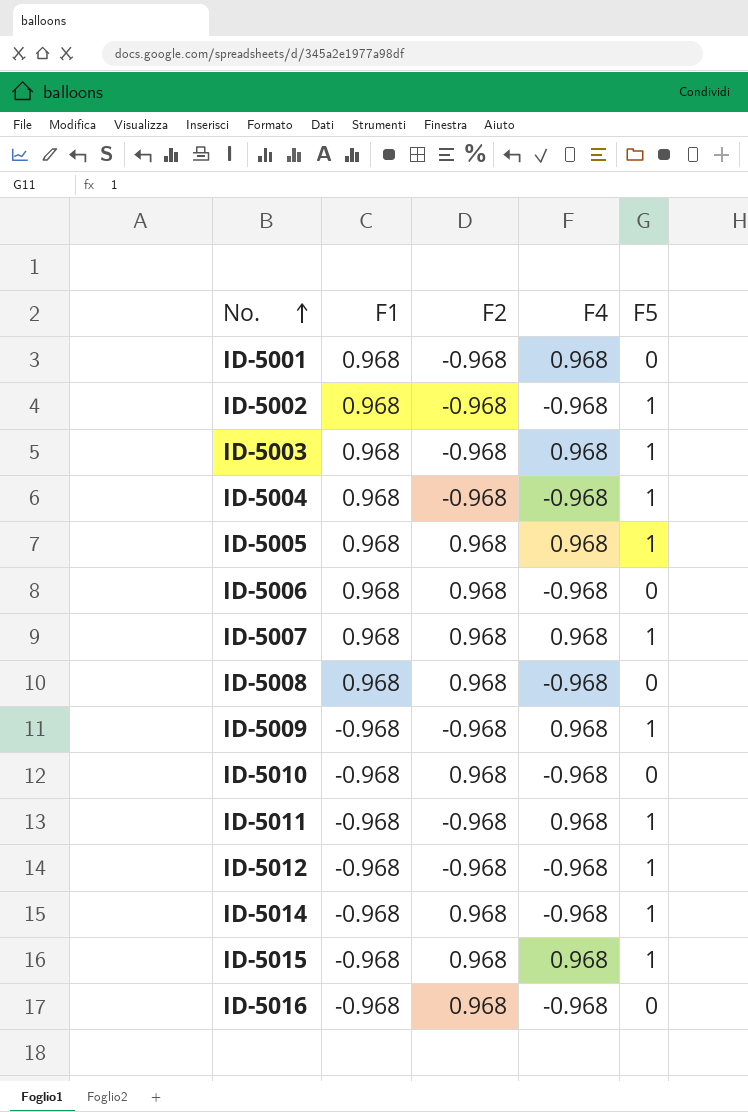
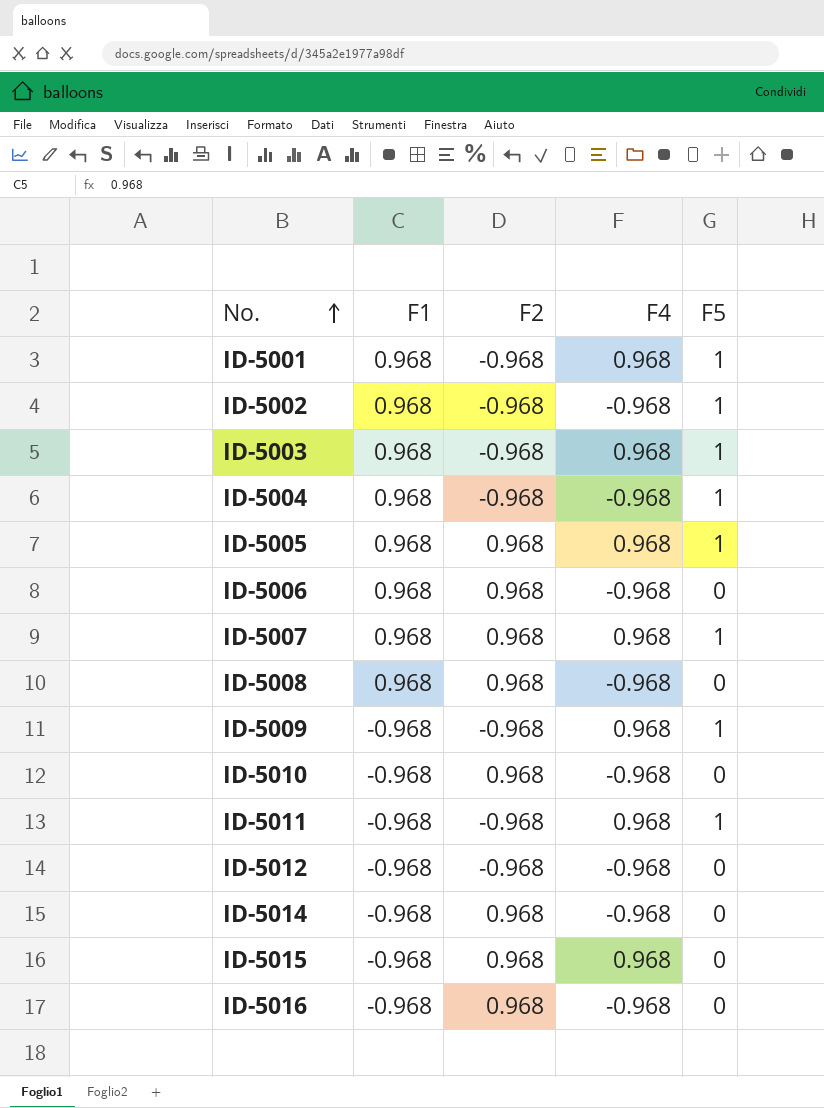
ID-5001 | F5: 0 -> 1
ID-5012 | F5: 1 -> 0
ID-5014 | F5: 1 -> 0
ID-5015 | F5: 1 -> 0

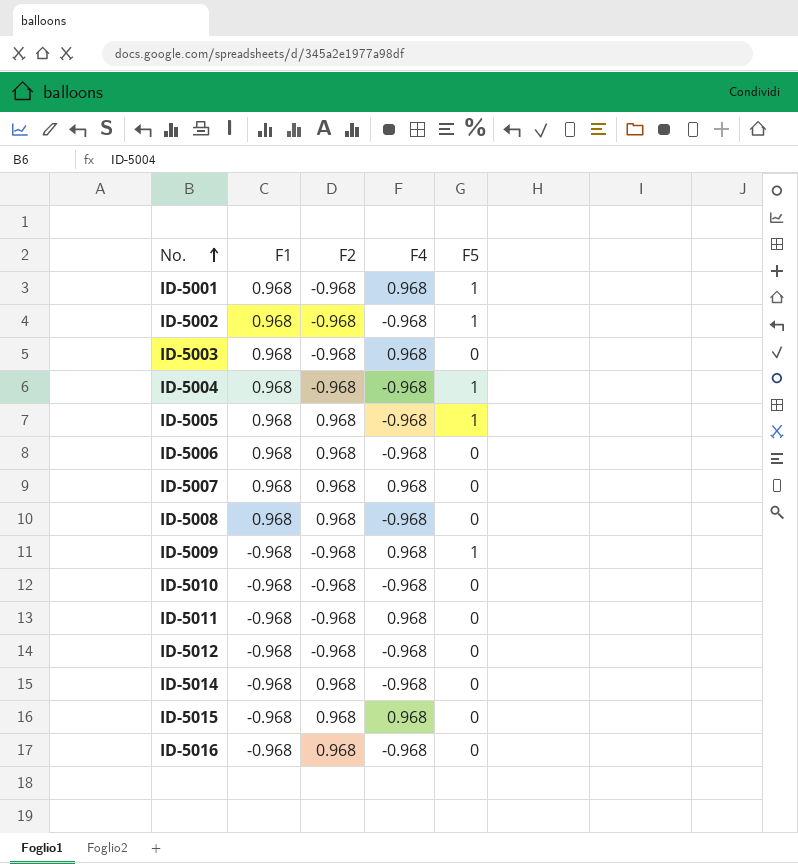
ID-5003 | F5: 1 -> 0
ID-5005 | F4: 0.968 -> -0.968
ID-5007 | F5: 1 -> 0
ID-5010 | F2: 0.968 -> -0.968
ID-5011 | F5: 1 -> 0

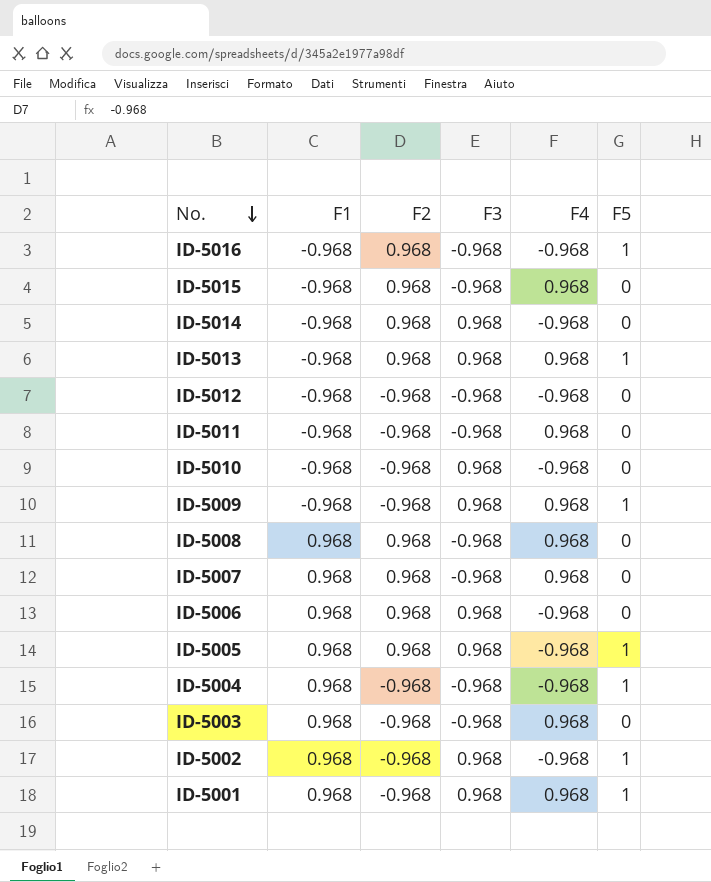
row order: No. ascending -> No. descending
column F3 | position: none -> 4
ID-5016 | F5: 0 -> 1
row ID-5013: none -> -0.968 | 0.968 | 0.968 | 0.968 | 1
ID-5008 | F4: -0.968 -> 0.968

